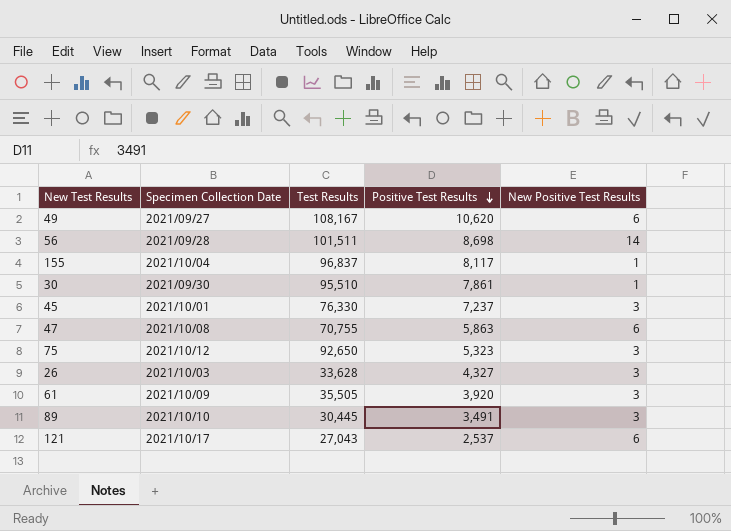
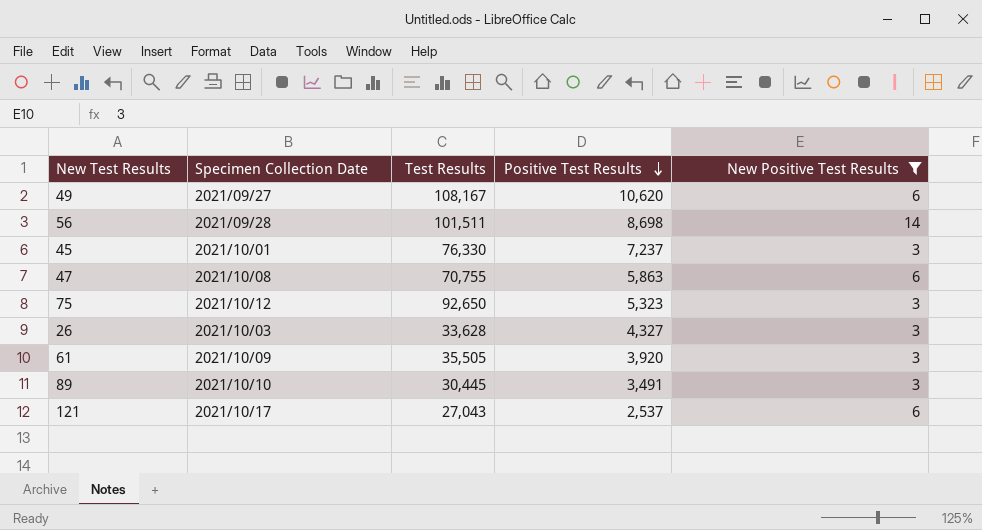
filter: none -> New Positive Test Results != 1

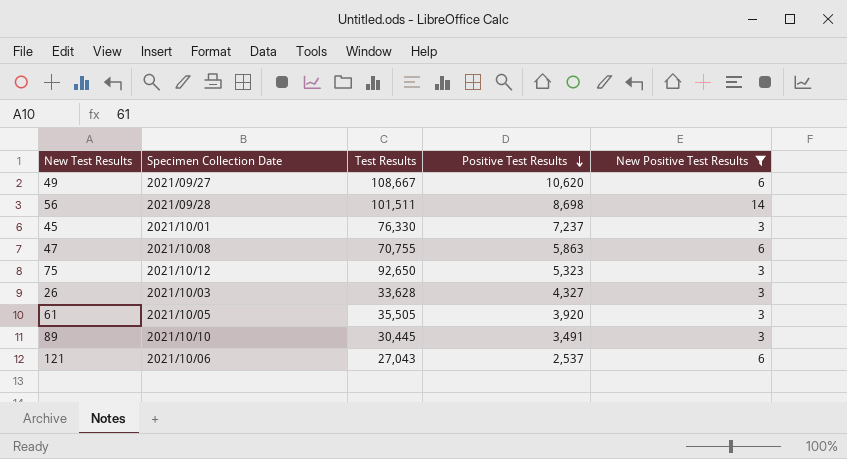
49 | Test Results: 108,167 -> 108,667
61 | Specimen Collection Date: 2021/10/09 -> 2021/10/05
121 | Specimen Collection Date: 2021/10/17 -> 2021/10/06

